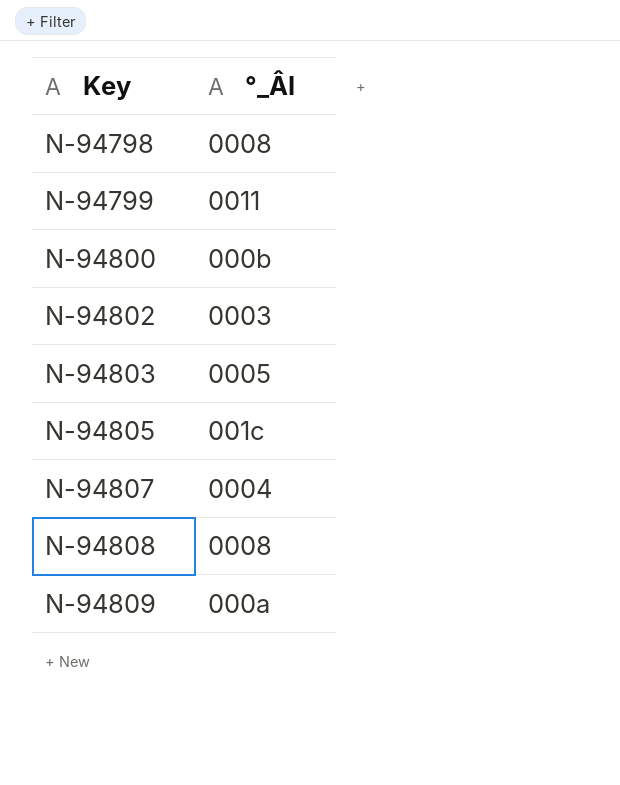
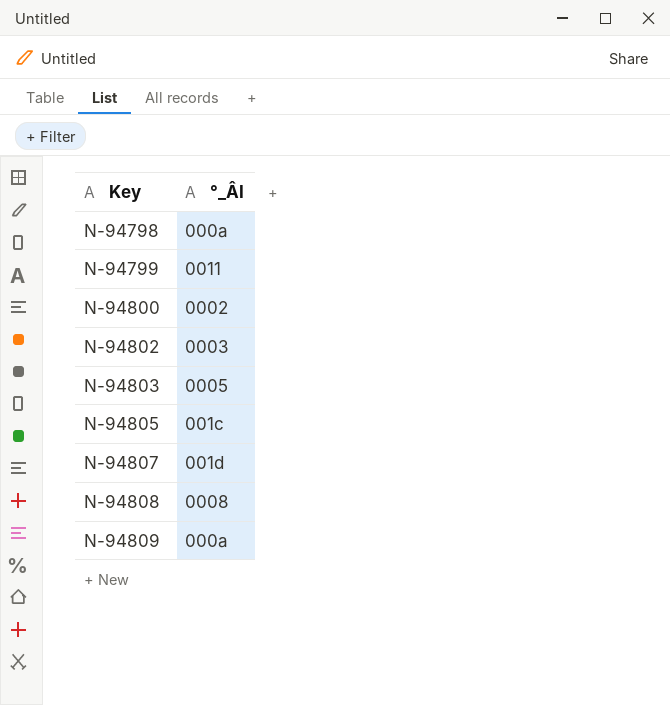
N-94798 | °_ÂI: 0008 -> 000a
N-94800 | °_ÂI: 000b -> 0002
N-94807 | °_ÂI: 0004 -> 001d

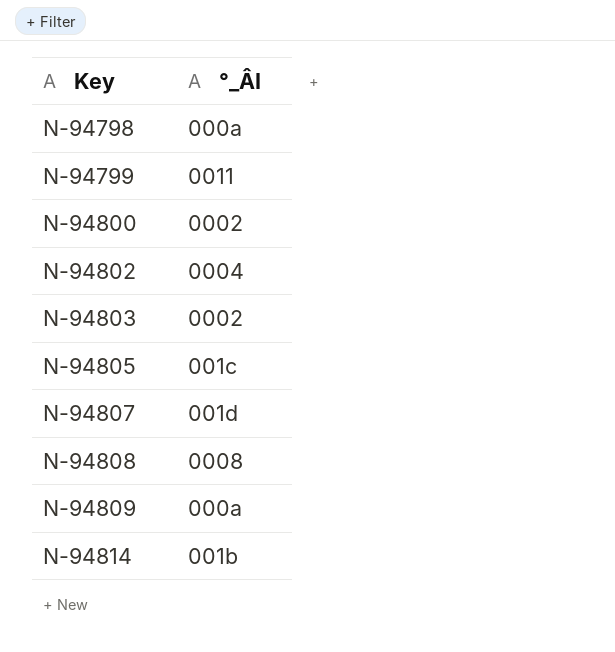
N-94802 | °_ÂI: 0003 -> 0004
N-94803 | °_ÂI: 0005 -> 0002
row N-94814: none -> 001b

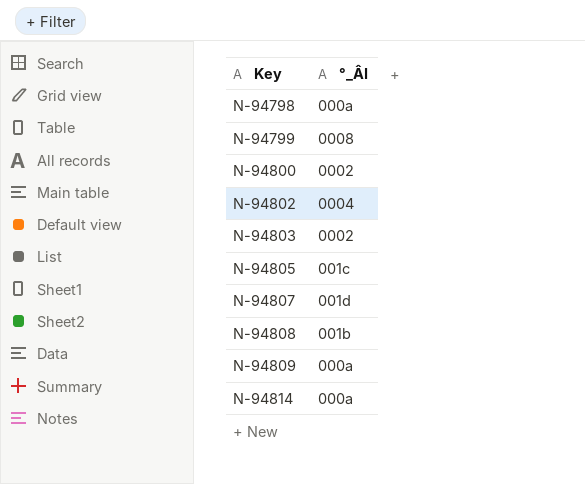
N-94799 | °_ÂI: 0011 -> 0008
N-94808 | °_ÂI: 0008 -> 001b
N-94814 | °_ÂI: 001b -> 000a

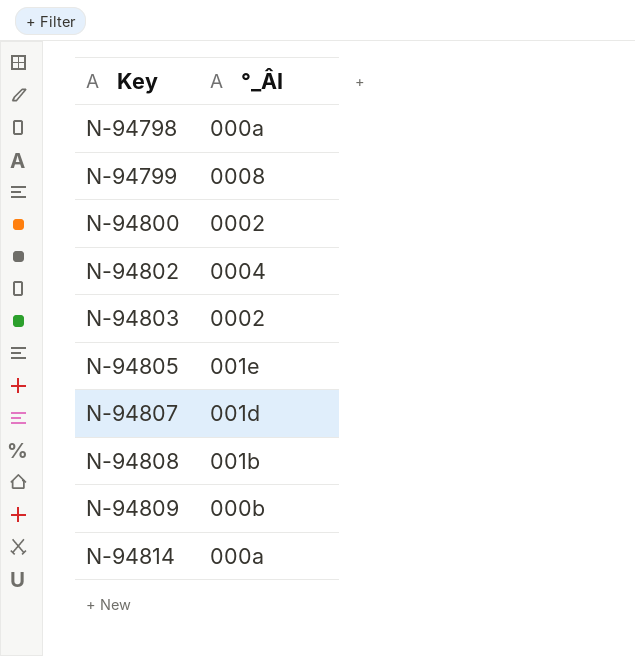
N-94805 | °_ÂI: 001c -> 001e
N-94809 | °_ÂI: 000a -> 000b

